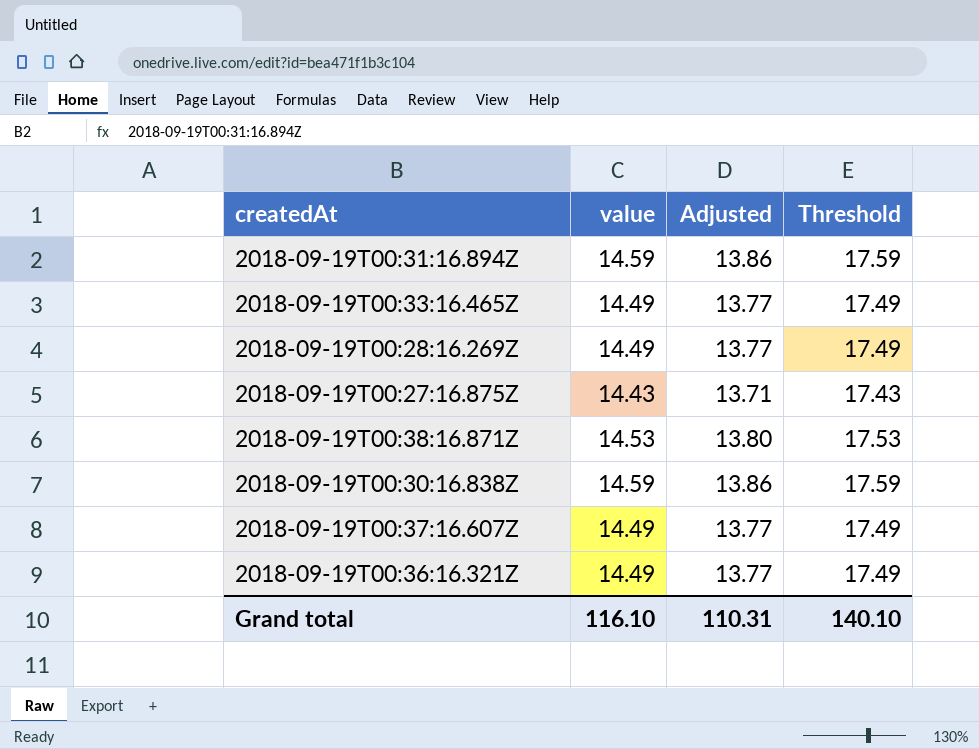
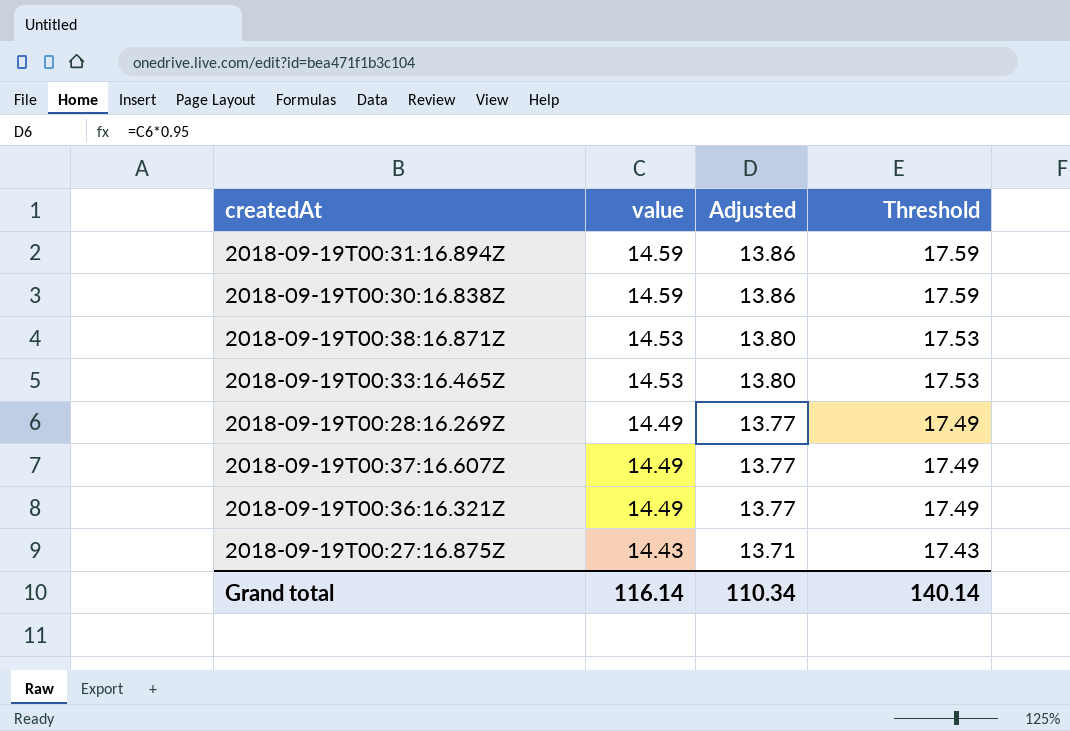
row order: none -> value descending
2018-09-19T00:33:16.465Z | value: 14.49 -> 14.53
2018-09-19T00:33:16.465Z | Adjusted: 13.77 -> 13.80
2018-09-19T00:33:16.465Z | Threshold: 17.49 -> 17.53
Grand total | value: 116.10 -> 116.14
Grand total | Adjusted: 110.31 -> 110.34
Grand total | Threshold: 140.10 -> 140.14

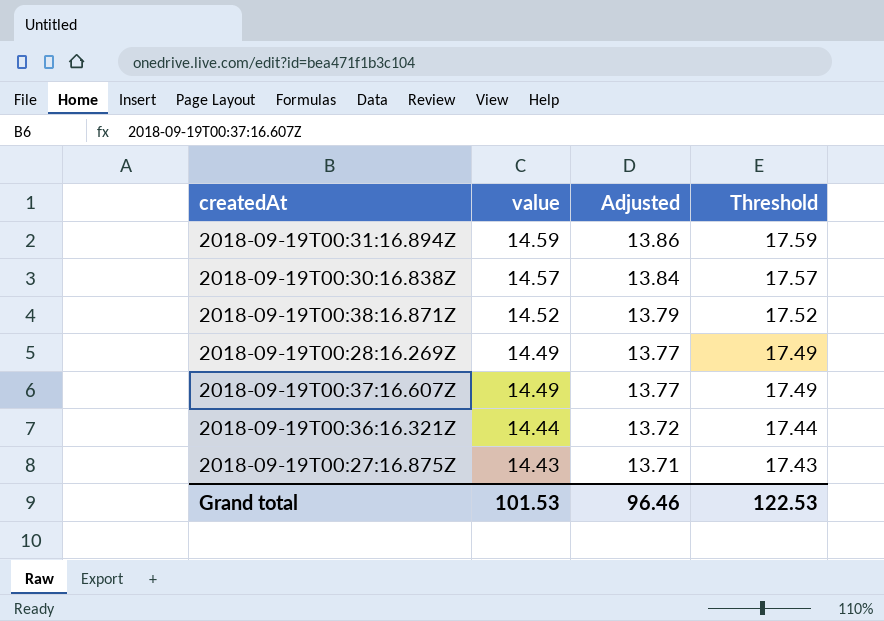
row 2018-09-19T00:33:16.465Z: 14.53 | 13.80 | 17.53 -> none
2018-09-19T00:30:16.838Z | value: 14.59 -> 14.57
2018-09-19T00:30:16.838Z | Adjusted: 13.86 -> 13.84
2018-09-19T00:30:16.838Z | Threshold: 17.59 -> 17.57
2018-09-19T00:38:16.871Z | value: 14.53 -> 14.52
2018-09-19T00:38:16.871Z | Adjusted: 13.80 -> 13.79
2018-09-19T00:38:16.871Z | Threshold: 17.53 -> 17.52
2018-09-19T00:36:16.321Z | value: 14.49 -> 14.44
2018-09-19T00:36:16.321Z | Adjusted: 13.77 -> 13.72
2018-09-19T00:36:16.321Z | Threshold: 17.49 -> 17.44
Grand total | value: 116.14 -> 101.53
Grand total | Adjusted: 110.34 -> 96.46
Grand total | Threshold: 140.14 -> 122.53

